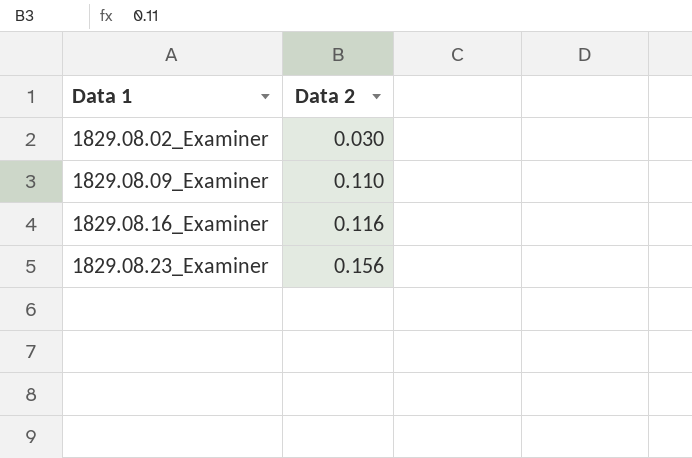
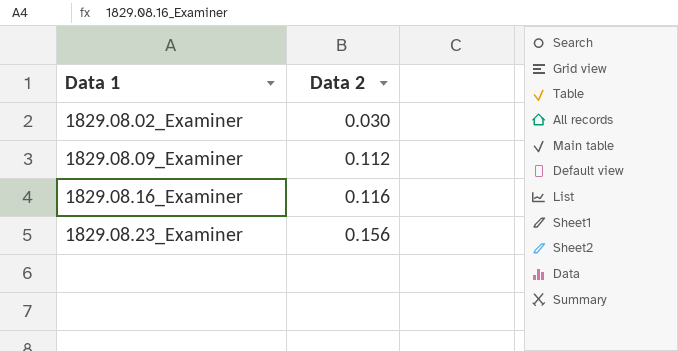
1829.08.09_Examiner | Data 2: 0.110 -> 0.112

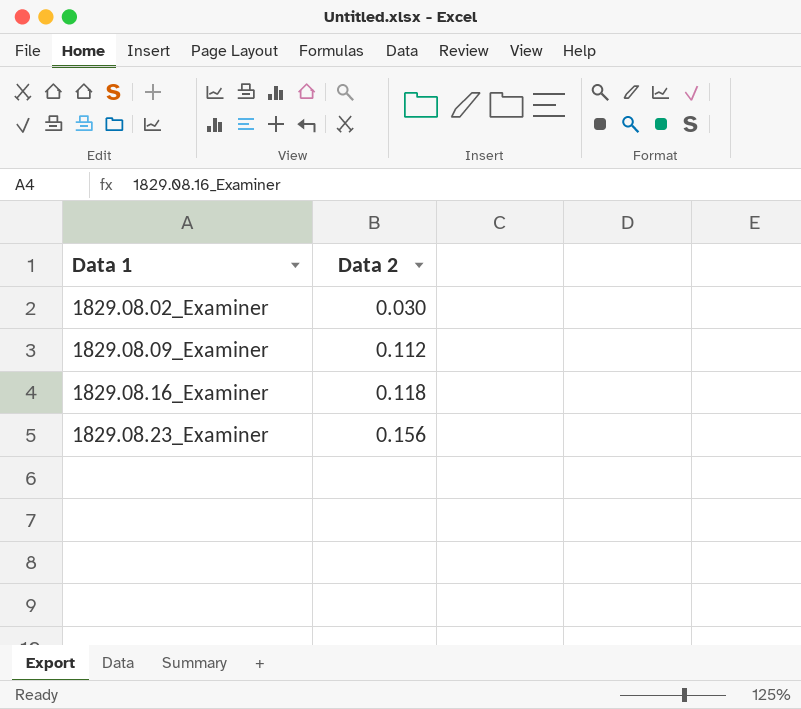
1829.08.16_Examiner | Data 2: 0.116 -> 0.118

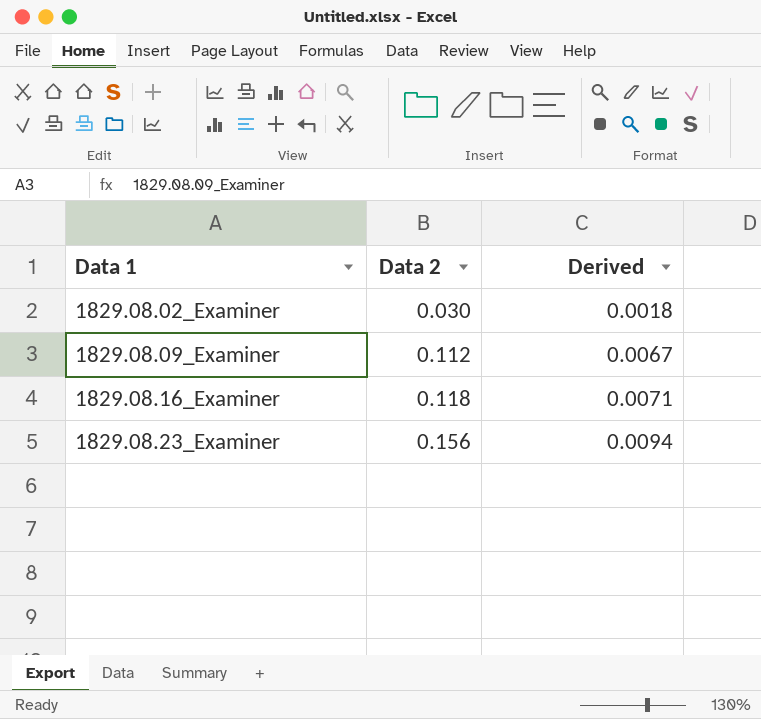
column Derived | formula: none -> [Data 2] * 0.06

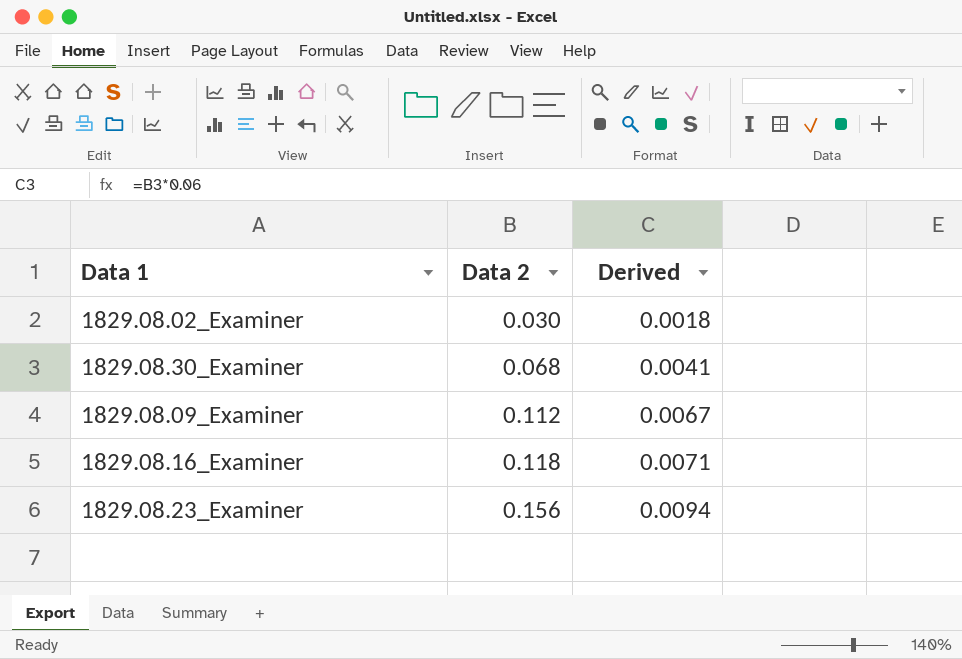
row 1829.08.30_Examiner: none -> 0.068 | 0.0041

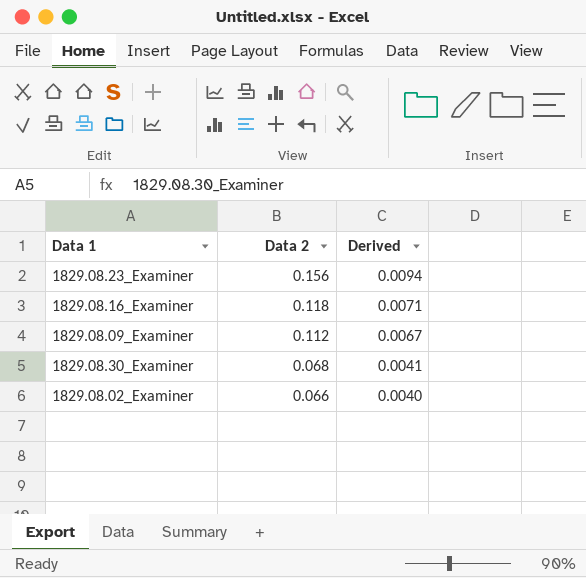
row order: Data 2 ascending -> Data 2 descending
1829.08.02_Examiner | Data 2: 0.030 -> 0.066
1829.08.02_Examiner | Derived: 0.0018 -> 0.0040

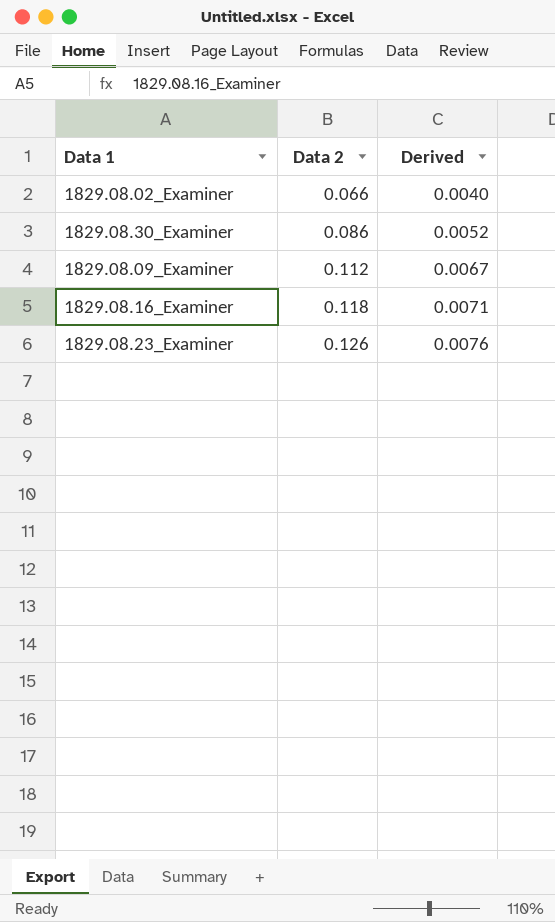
row order: Data 2 descending -> Data 2 ascending
1829.08.30_Examiner | Data 2: 0.068 -> 0.086
1829.08.30_Examiner | Derived: 0.0041 -> 0.0052
1829.08.23_Examiner | Data 2: 0.156 -> 0.126
1829.08.23_Examiner | Derived: 0.0094 -> 0.0076

